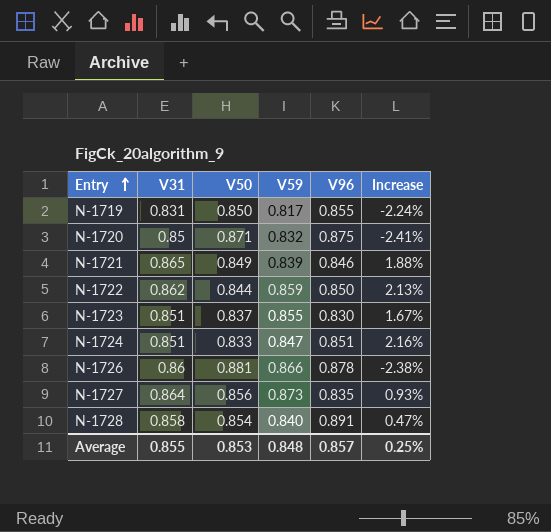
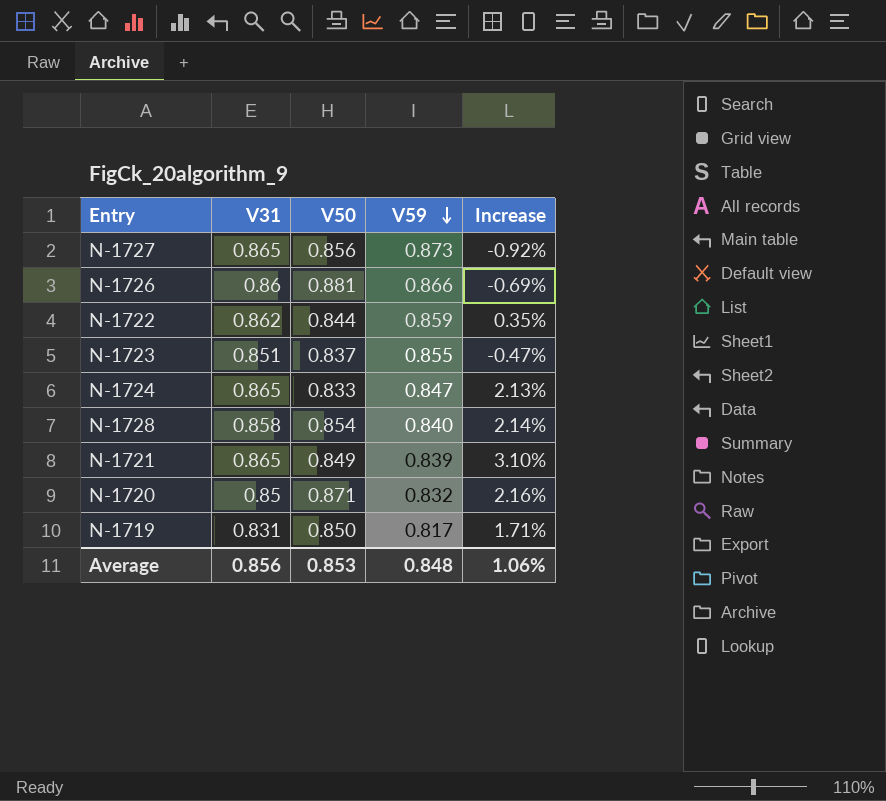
row order: Entry ascending -> V59 descending
column V96 | position: 5 -> none
column Increase | formula: ([V31] - [V50]) / [V50] -> ([V31] - [V59]) / [V59]
N-1727 | V31: 0.864 -> 0.865
N-1724 | V31: 0.851 -> 0.865
Average | V31: 0.855 -> 0.856
Average | Increase: 0.25% -> 1.06%

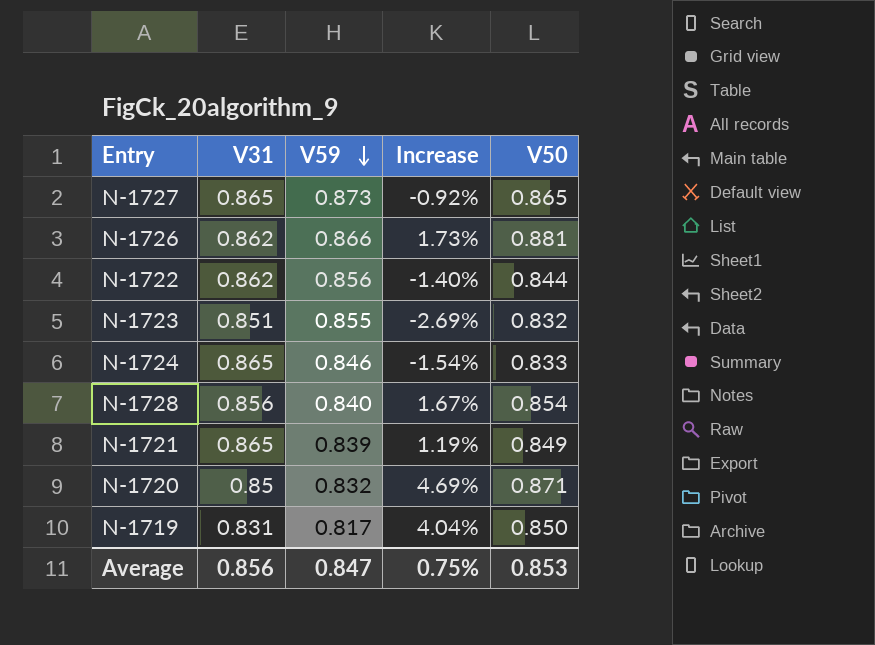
column Increase | formula: ([V31] - [V59]) / [V59] -> ([V50] - [V59]) / [V59]
column V50 | position: 3 -> 5
N-1727 | V50: 0.856 -> 0.865
N-1726 | V31: 0.86 -> 0.862
N-1722 | V59: 0.859 -> 0.856
N-1723 | V50: 0.837 -> 0.832
N-1724 | V59: 0.847 -> 0.846
N-1728 | V31: 0.858 -> 0.856
Average | V59: 0.848 -> 0.847
Average | Increase: 1.06% -> 0.75%

